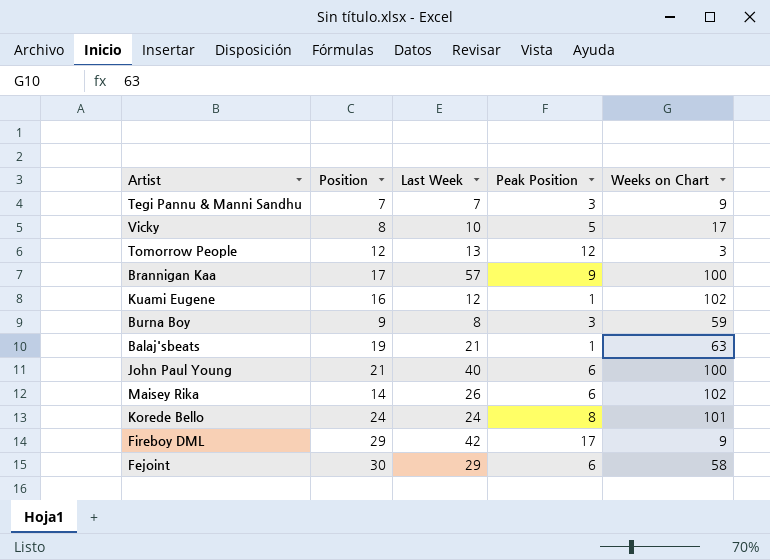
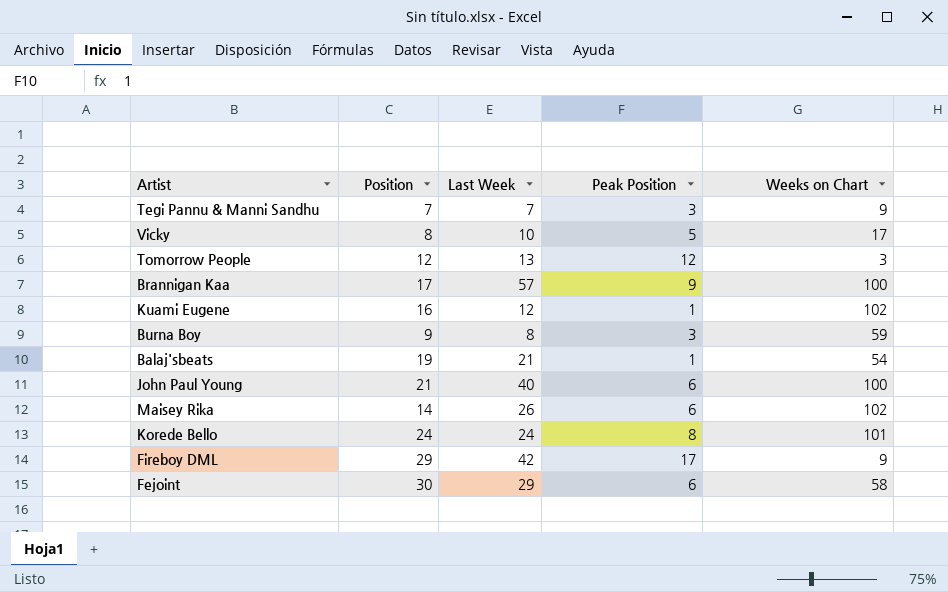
Balaj'sbeats | Weeks on Chart: 63 -> 54

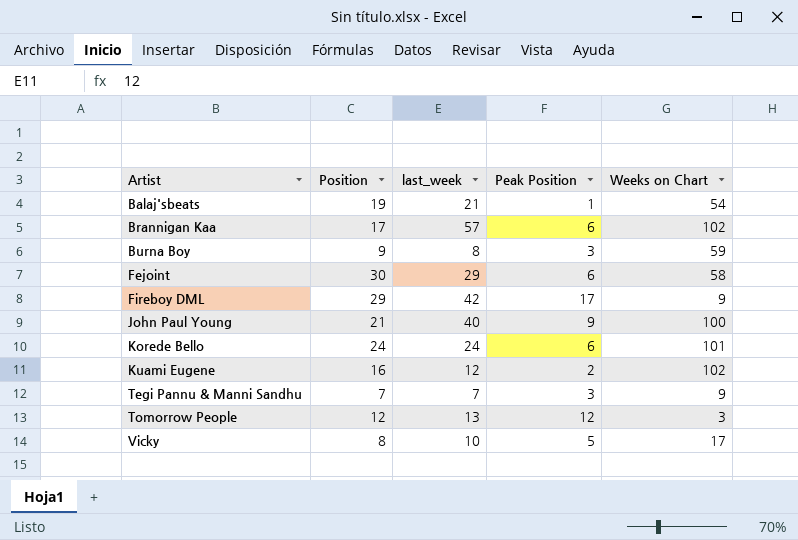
row order: none -> Artist ascending
column name: Last Week -> last_week
row Maisey Rika: 14 | 26 | 6 | 102 -> none
Brannigan Kaa | Peak Position: 9 -> 6
Brannigan Kaa | Weeks on Chart: 100 -> 102
John Paul Young | Peak Position: 6 -> 9
Korede Bello | Peak Position: 8 -> 6
Kuami Eugene | Peak Position: 1 -> 2

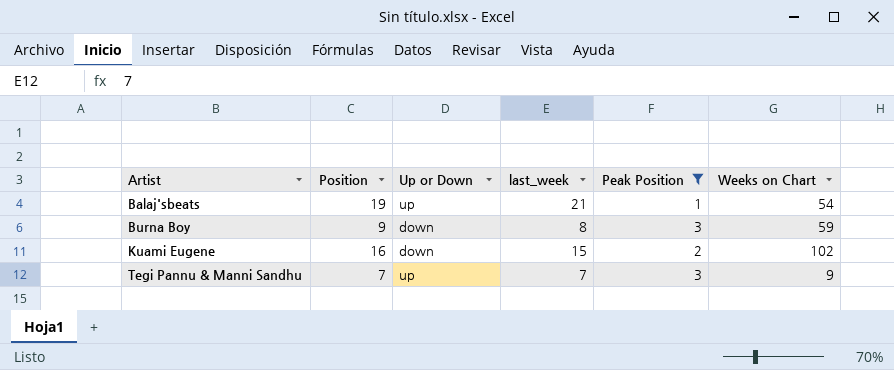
filter: none -> Peak Position <= 3
column Up or Down | position: none -> 3
Kuami Eugene | last_week: 12 -> 15

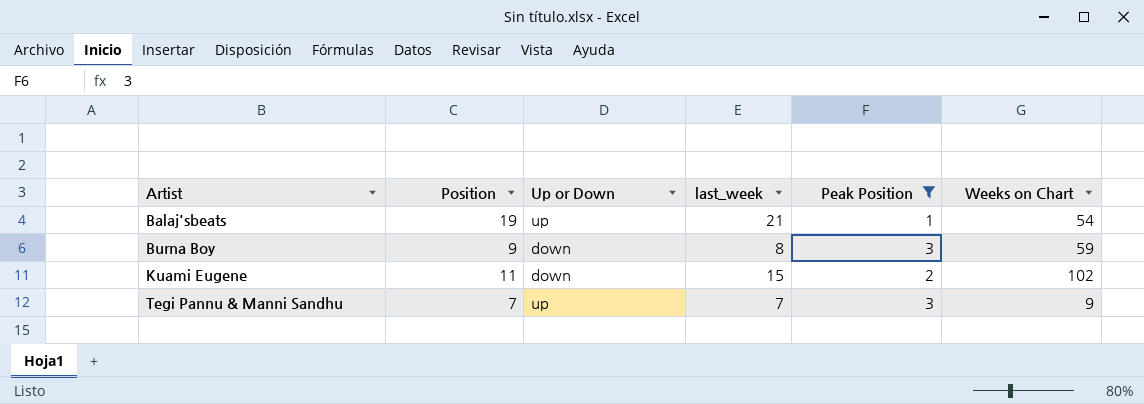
Kuami Eugene | Position: 16 -> 11

